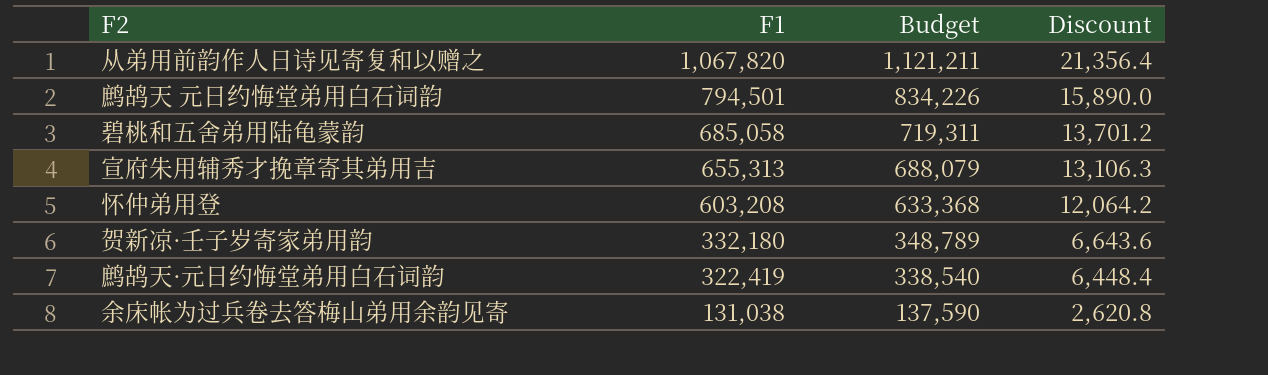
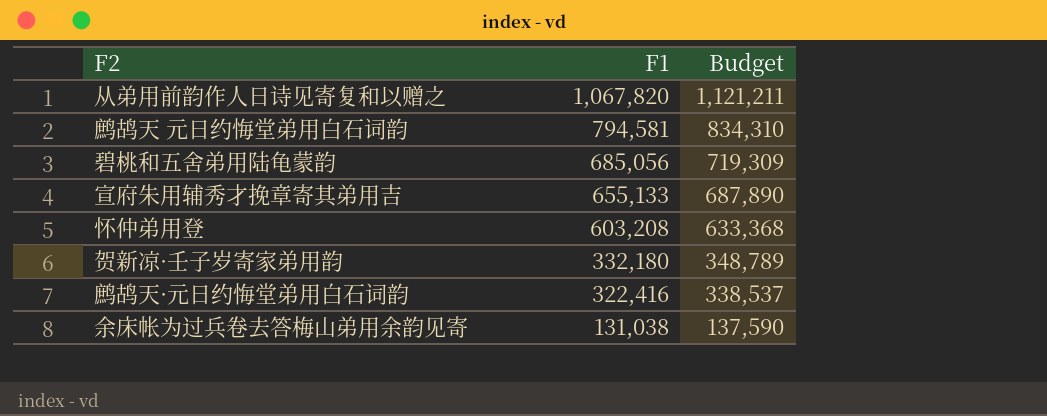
column Discount | formula: [F1] * 0.02 -> none
鹧鸪天 元日约悔堂弟用白石词韵 | F1: 794,501 -> 794,581
鹧鸪天 元日约悔堂弟用白石词韵 | Budget: 834,226 -> 834,310
碧桃和五舍弟用陆龟蒙韵 | F1: 685,058 -> 685,056
碧桃和五舍弟用陆龟蒙韵 | Budget: 719,311 -> 719,309
宣府朱用辅秀才挽章寄其弟用吉 | F1: 655,313 -> 655,133
宣府朱用辅秀才挽章寄其弟用吉 | Budget: 688,079 -> 687,890
鹧鸪天·元日约悔堂弟用白石词韵 | F1: 322,419 -> 322,416
鹧鸪天·元日约悔堂弟用白石词韵 | Budget: 338,540 -> 338,537

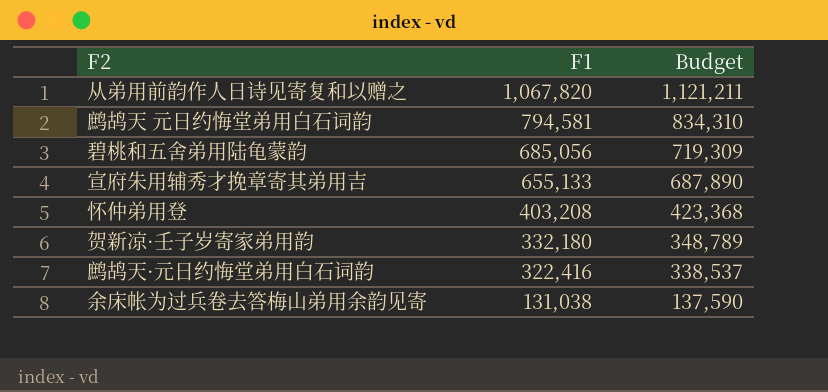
怀仲弟用登 | F1: 603,208 -> 403,208
怀仲弟用登 | Budget: 633,368 -> 423,368

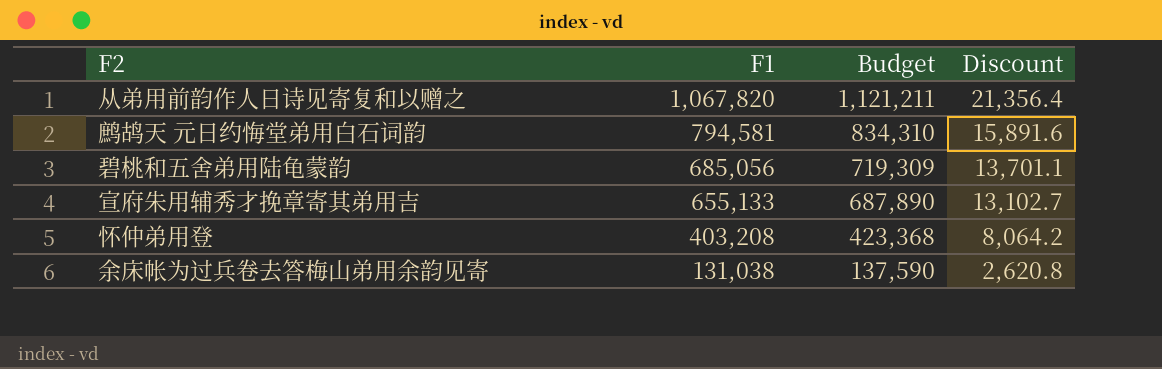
column Discount | formula: none -> [F1] * 0.02
row 贺新凉·壬子岁寄家弟用韵: 332,180 | 348,789 -> none
row 鹧鸪天·元日约悔堂弟用白石词韵: 322,416 | 338,537 -> none

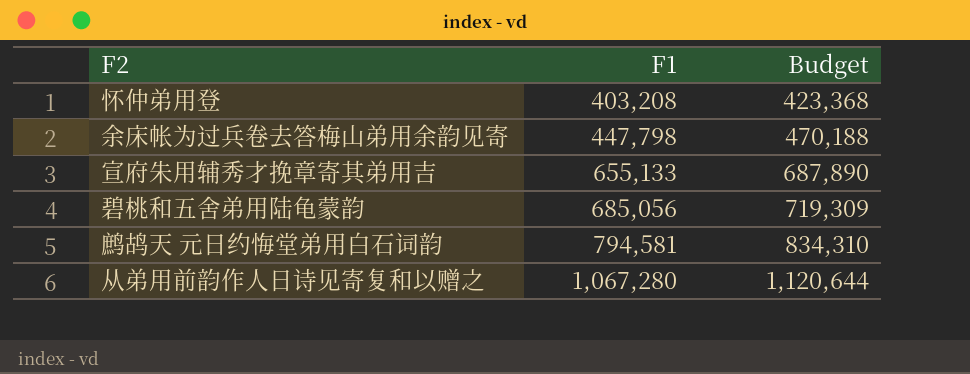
row order: F1 descending -> F1 ascending
column Discount | formula: [F1] * 0.02 -> none
余床帐为过兵卷去答梅山弟用余韵见寄 | F1: 131,038 -> 447,798
余床帐为过兵卷去答梅山弟用余韵见寄 | Budget: 137,590 -> 470,188
从弟用前韵作人日诗见寄复和以赠之 | F1: 1,067,820 -> 1,067,280
从弟用前韵作人日诗见寄复和以赠之 | Budget: 1,121,211 -> 1,120,644

